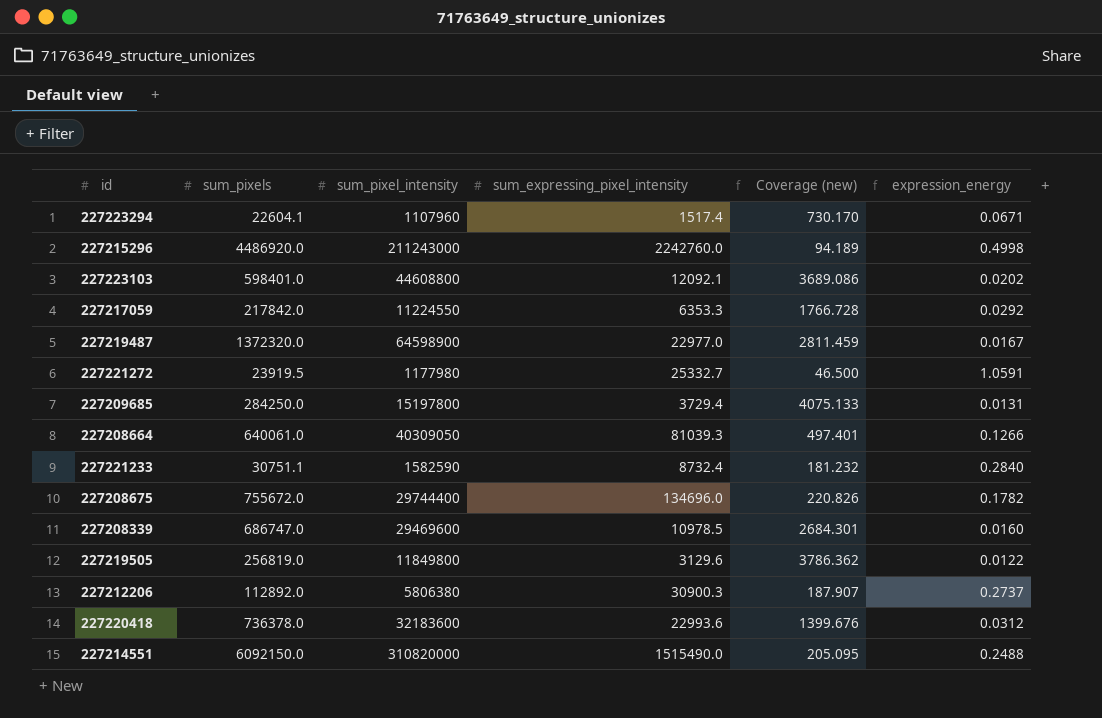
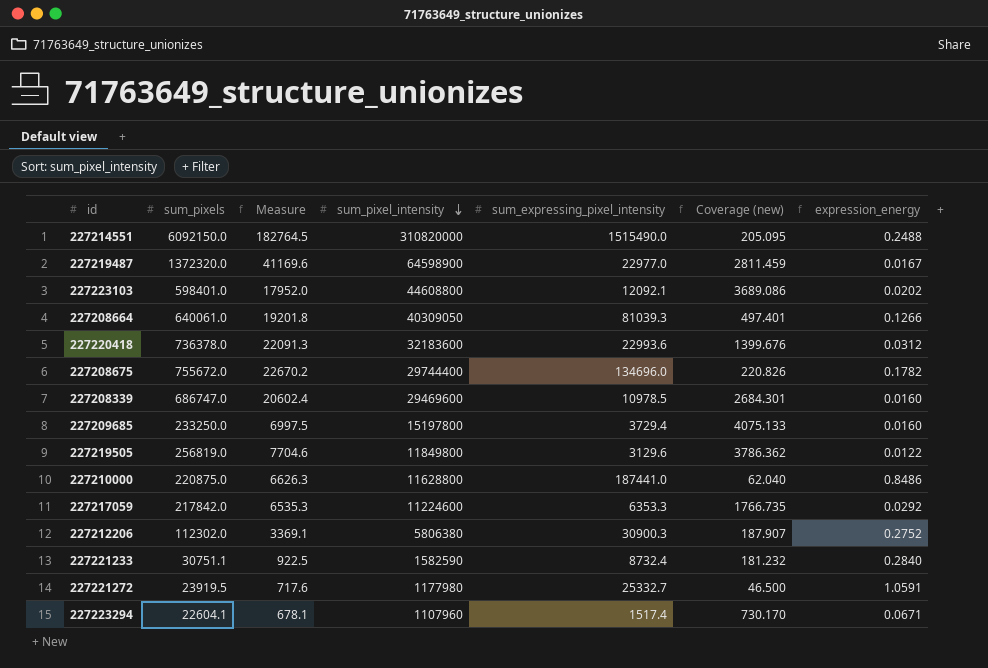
row order: none -> sum_pixel_intensity descending
column Measure | formula: none -> [sum_pixels] * 0.03
row 227215296: 4486920.0 | 211243000 | 2242760.0 | 94.189 | 0.4998 -> none
227209685 | sum_pixels: 284250.0 -> 233250.0
227209685 | expression_energy: 0.0131 -> 0.0160
row 227210000: none -> 220875.0 | 6626.3 | 11628800 | 187441.0 | 62.040 | 0.8486
227217059 | sum_pixel_intensity: 11224550 -> 11224600
227217059 | Coverage (new): 1766.728 -> 1766.735
227212206 | sum_pixels: 112892.0 -> 112302.0
227212206 | expression_energy: 0.2737 -> 0.2752

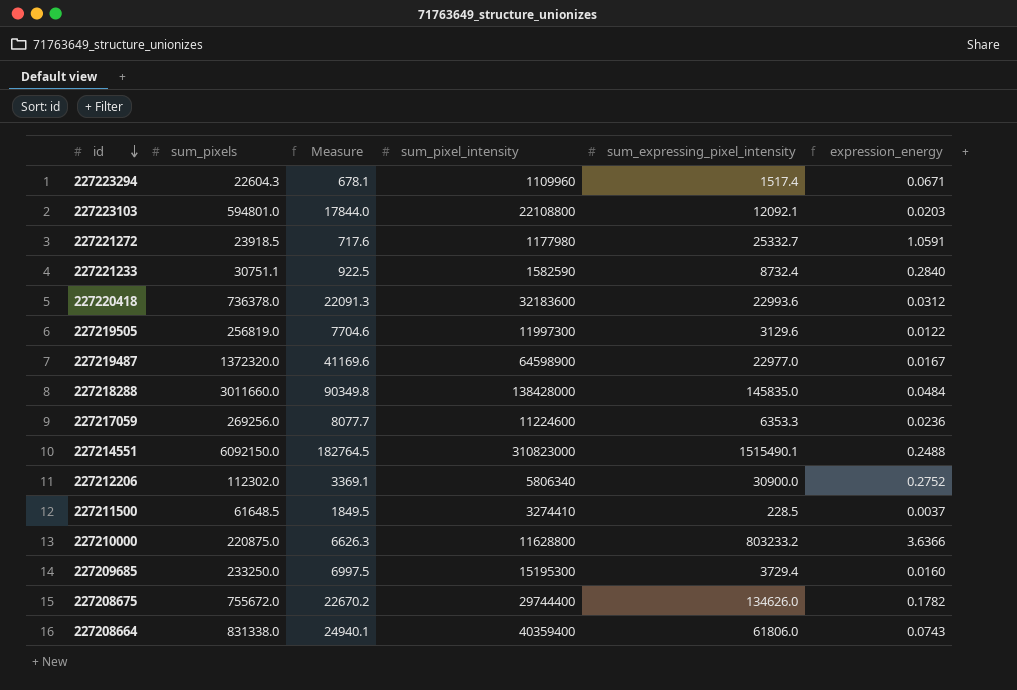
row order: sum_pixel_intensity descending -> id descending
column Coverage (new) | formula: [sum_pixel_intensity] / [sum_expressing_pixel_intensity] -> none
row 227208339: 686747.0 | 20602.4 | 29469600 | 10978.5 | 2684.301 | 0.0160 -> none
227223294 | sum_pixels: 22604.1 -> 22604.3
227223294 | sum_pixel_intensity: 1107960 -> 1109960
227223103 | sum_pixels: 598401.0 -> 594801.0
227223103 | Measure: 17952.0 -> 17844.0
227223103 | sum_pixel_intensity: 44608800 -> 22108800
227223103 | expression_energy: 0.0202 -> 0.0203
227221272 | sum_pixels: 23919.5 -> 23918.5
227219505 | sum_pixel_intensity: 11849800 -> 11997300
row 227218288: none -> 3011660.0 | 90349.8 | 138428000 | 145835.0 | 0.0484
227217059 | sum_pixels: 217842.0 -> 269256.0
227217059 | Measure: 6535.3 -> 8077.7
227217059 | expression_energy: 0.0292 -> 0.0236
227214551 | sum_pixel_intensity: 310820000 -> 310823000
227214551 | sum_expressing_pixel_intensity: 1515490.0 -> 1515490.1
227212206 | sum_pixel_intensity: 5806380 -> 5806340
227212206 | sum_expressing_pixel_intensity: 30900.3 -> 30900.0
row 227211500: none -> 61648.5 | 1849.5 | 3274410 | 228.5 | 0.0037
227210000 | sum_expressing_pixel_intensity: 187441.0 -> 803233.2
227210000 | expression_energy: 0.8486 -> 3.6366
227209685 | sum_pixel_intensity: 15197800 -> 15195300
227208675 | sum_expressing_pixel_intensity: 134696.0 -> 134626.0
227208664 | sum_pixels: 640061.0 -> 831338.0
227208664 | Measure: 19201.8 -> 24940.1
227208664 | sum_pixel_intensity: 40309050 -> 40359400
227208664 | sum_expressing_pixel_intensity: 81039.3 -> 61806.0
227208664 | expression_energy: 0.1266 -> 0.0743

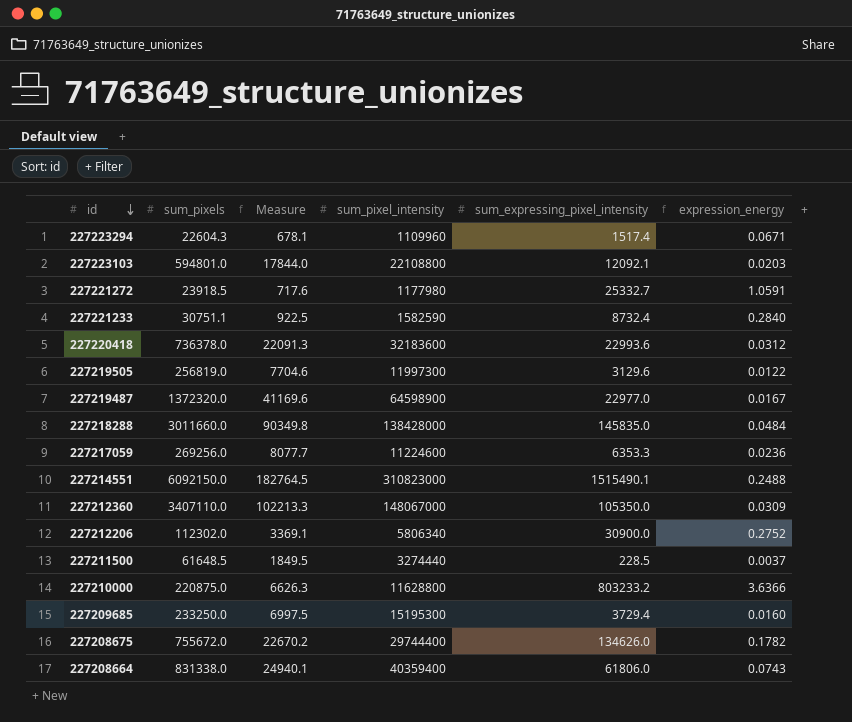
row 227212360: none -> 3407110.0 | 102213.3 | 148067000 | 105350.0 | 0.0309
227211500 | sum_pixel_intensity: 3274410 -> 3274440

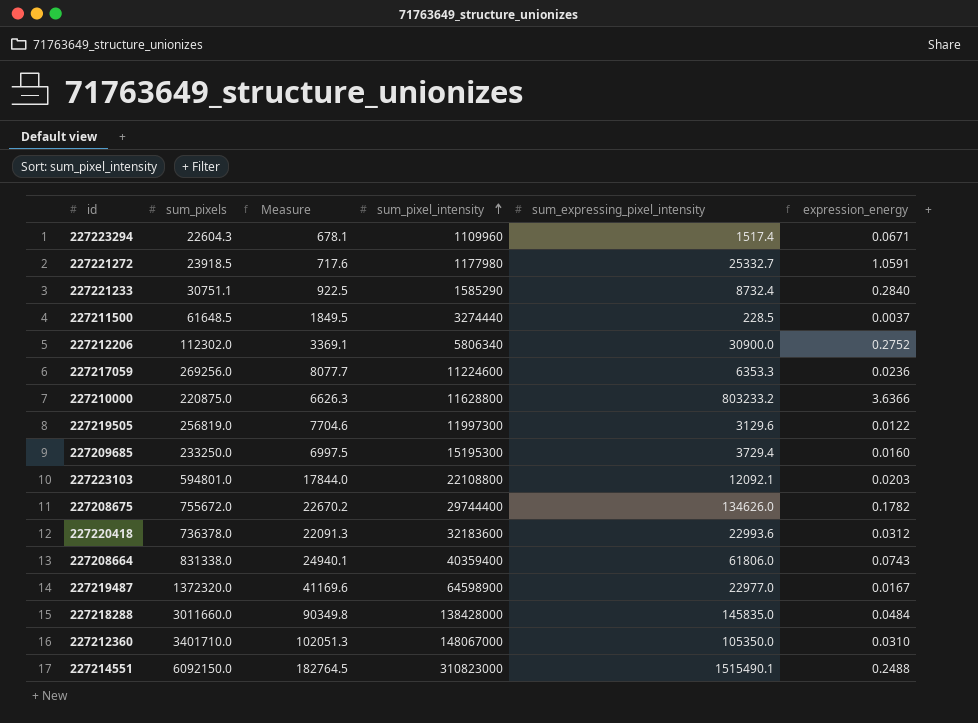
row order: id descending -> sum_pixel_intensity ascending
227221233 | sum_pixel_intensity: 1582590 -> 1585290
227212360 | sum_pixels: 3407110.0 -> 3401710.0
227212360 | Measure: 102213.3 -> 102051.3
227212360 | expression_energy: 0.0309 -> 0.0310

